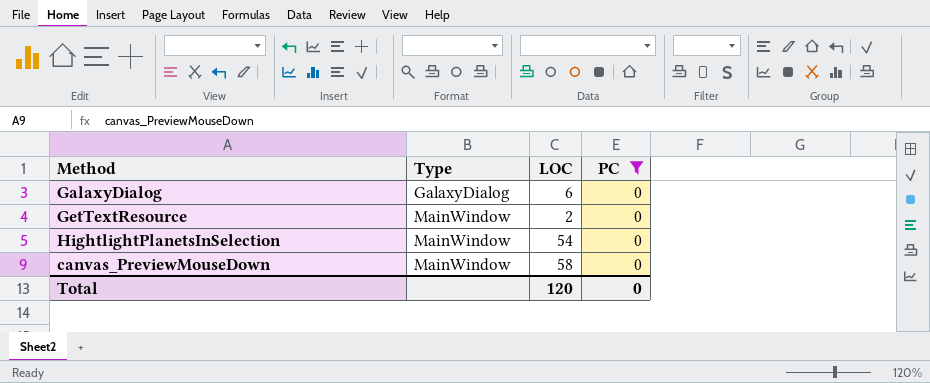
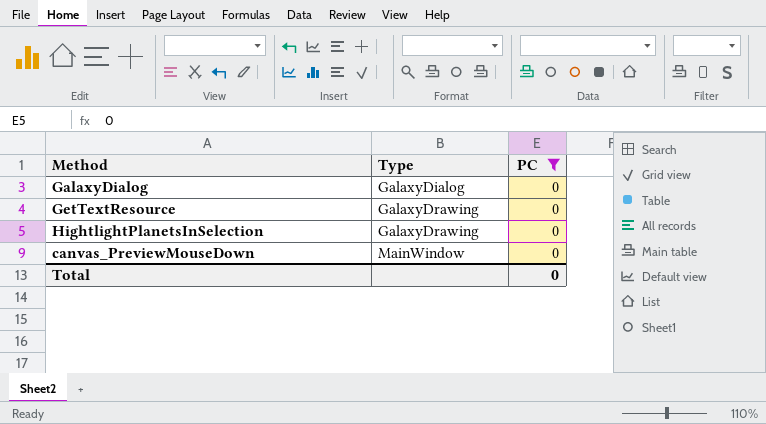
column LOC | position: 3 -> none
GetTextResource | Type: MainWindow -> GalaxyDrawing
HightlightPlanetsInSelection | Type: MainWindow -> GalaxyDrawing

